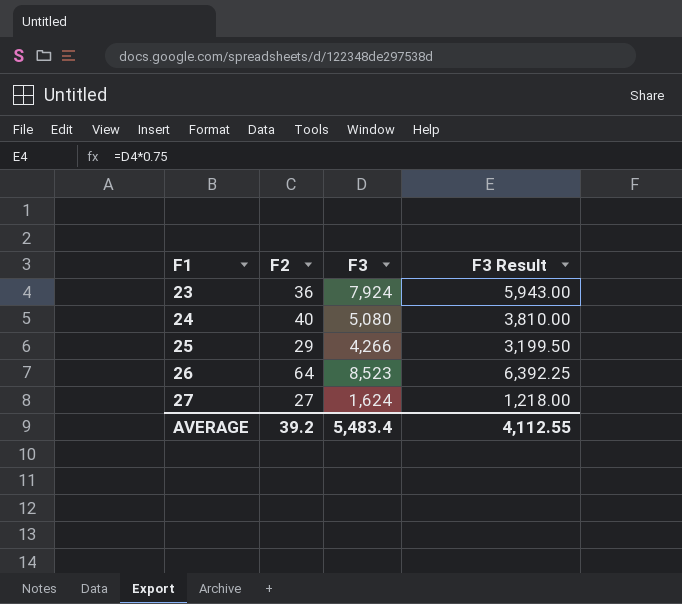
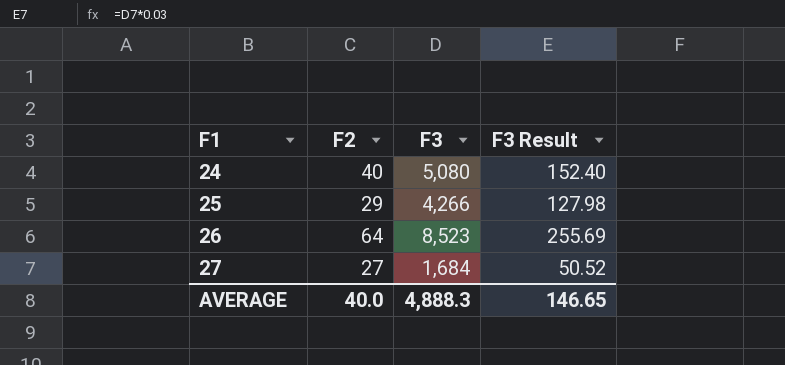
column F3 Result | formula: [F3] * 0.75 -> [F3] * 0.03
row 23: 36 | 7,924 | 5,943.00 -> none
27 | F3: 1,624 -> 1,684
AVERAGE | F2: 39.2 -> 40.0
AVERAGE | F3: 5,483.4 -> 4,888.3
AVERAGE | F3 Result: 4,112.55 -> 146.65

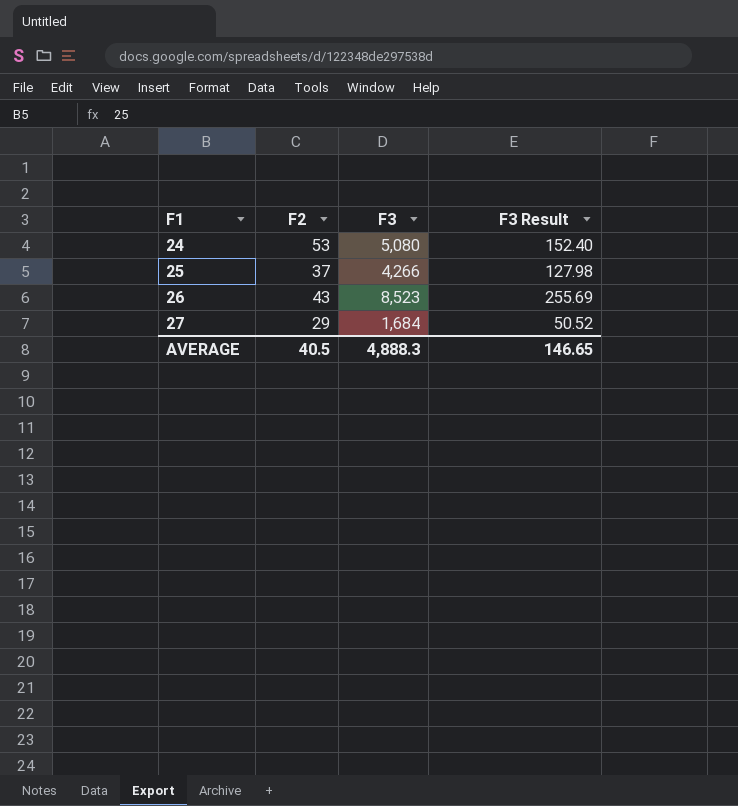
24 | F2: 40 -> 53
25 | F2: 29 -> 37
26 | F2: 64 -> 43
27 | F2: 27 -> 29
AVERAGE | F2: 40.0 -> 40.5

